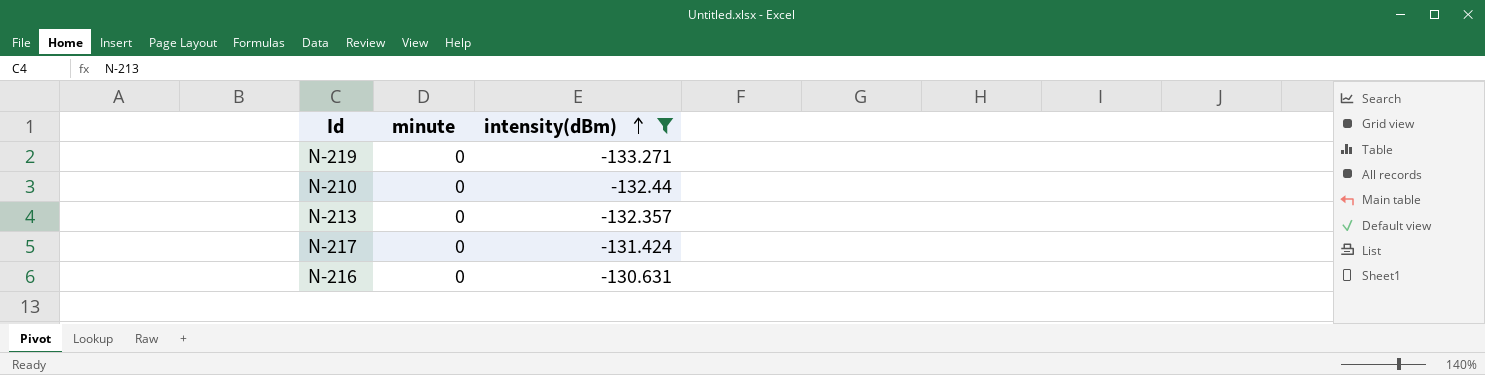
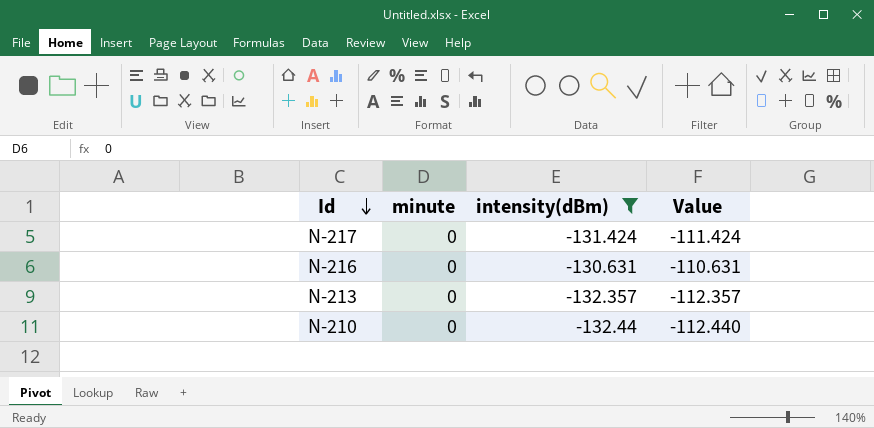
row order: intensity(dBm) ascending -> Id descending
column Value | formula: none -> [intensity(dBm)] + 20
row N-219: 0 | -133.271 -> none

